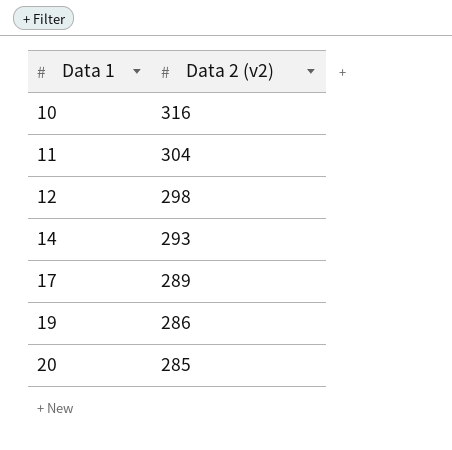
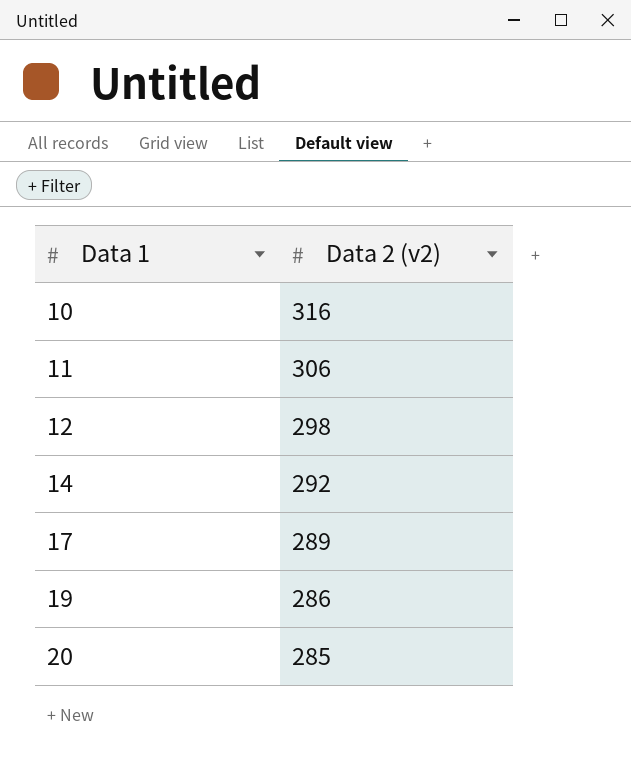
11 | Data 2 (v2): 304 -> 306
14 | Data 2 (v2): 293 -> 292

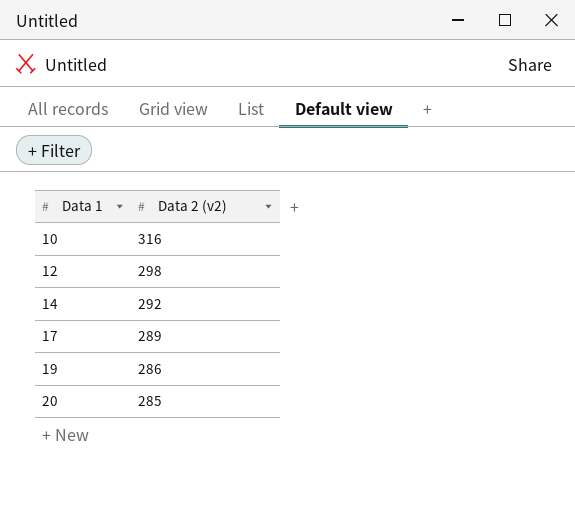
row 11: 306 -> none

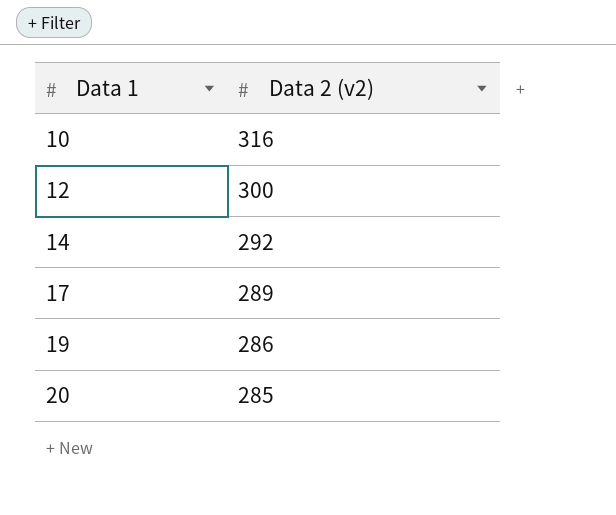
12 | Data 2 (v2): 298 -> 300

